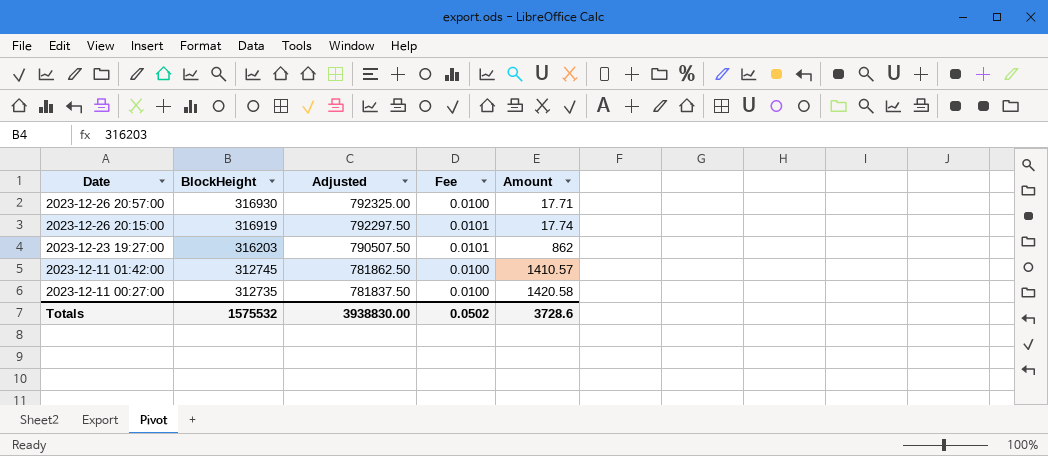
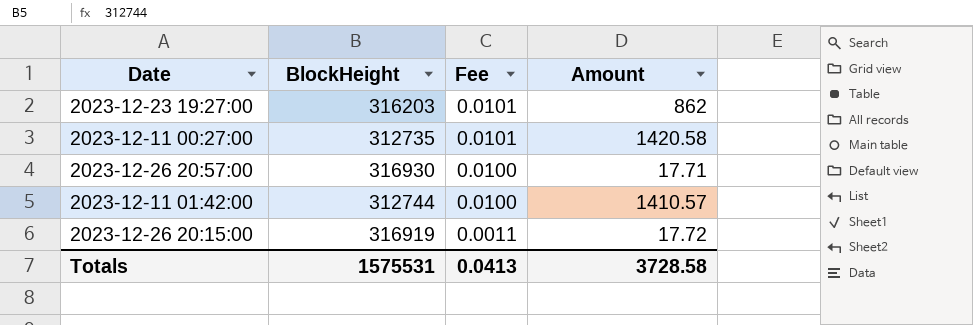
row order: Date descending -> Fee descending
column Adjusted | formula: [BlockHeight] * 2.5 -> none
2023-12-11 00:27:00 | Fee: 0.0100 -> 0.0101
2023-12-11 01:42:00 | BlockHeight: 312745 -> 312744
2023-12-26 20:15:00 | Fee: 0.0101 -> 0.0011
2023-12-26 20:15:00 | Amount: 17.74 -> 17.72
Totals | BlockHeight: 1575532 -> 1575531
Totals | Fee: 0.0502 -> 0.0413
Totals | Amount: 3728.6 -> 3728.58

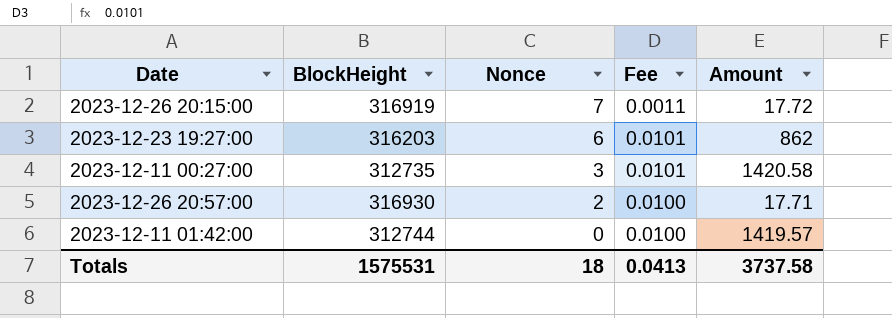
row order: Fee descending -> Nonce descending
column Nonce | position: none -> 3
2023-12-11 01:42:00 | Amount: 1410.57 -> 1419.57
Totals | Amount: 3728.58 -> 3737.58

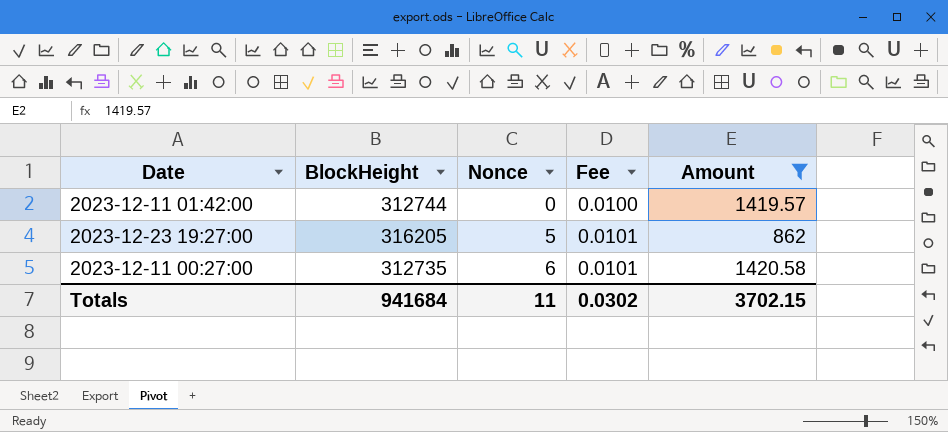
filter: none -> Amount >= 862
row order: Nonce descending -> Nonce ascending
2023-12-23 19:27:00 | BlockHeight: 316203 -> 316205
2023-12-23 19:27:00 | Nonce: 6 -> 5
2023-12-11 00:27:00 | Nonce: 3 -> 6
Totals | BlockHeight: 1575531 -> 941684
Totals | Nonce: 18 -> 11
Totals | Fee: 0.0413 -> 0.0302
Totals | Amount: 3737.58 -> 3702.15

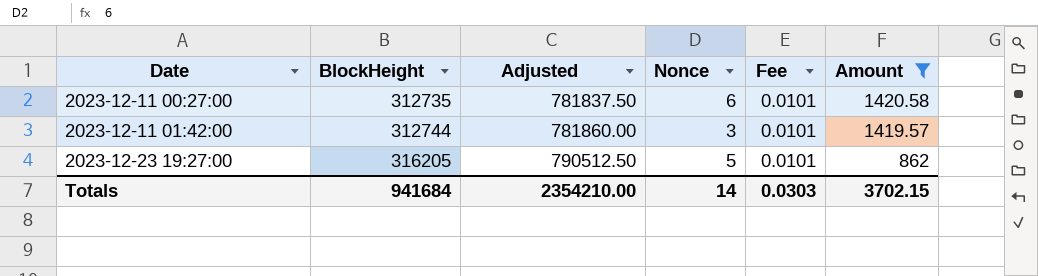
row order: Nonce ascending -> Date ascending
column Adjusted | formula: none -> [BlockHeight] * 2.5
2023-12-11 01:42:00 | Nonce: 0 -> 3
2023-12-11 01:42:00 | Fee: 0.0100 -> 0.0101
Totals | Nonce: 11 -> 14
Totals | Fee: 0.0302 -> 0.0303

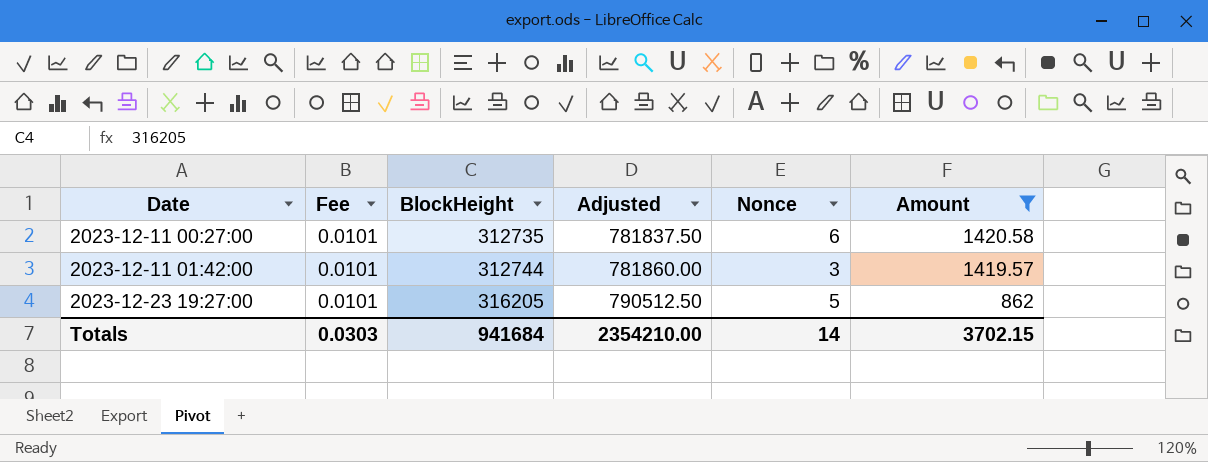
column Fee | position: 5 -> 2

